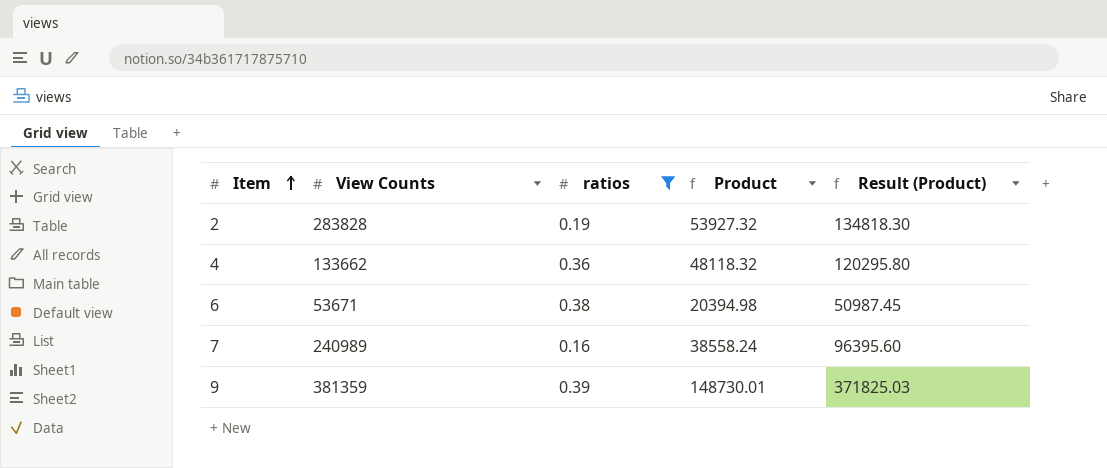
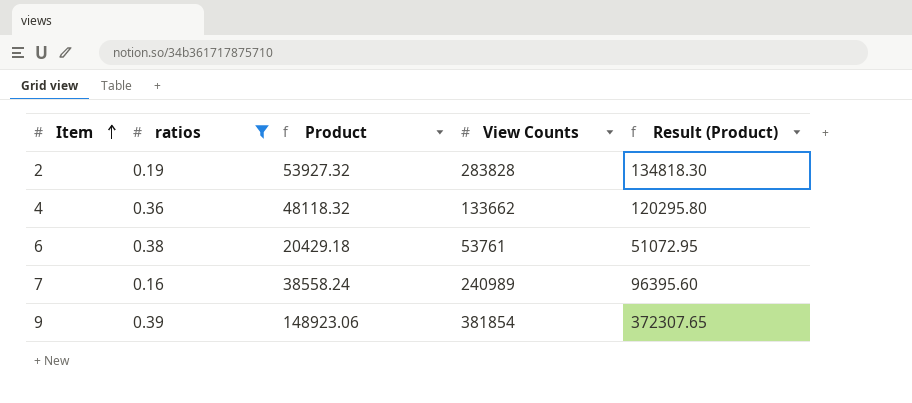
column View Counts | position: 2 -> 4
6 | Product: 20394.98 -> 20429.18
6 | View Counts: 53671 -> 53761
6 | Result (Product): 50987.45 -> 51072.95
9 | Product: 148730.01 -> 148923.06
9 | View Counts: 381359 -> 381854
9 | Result (Product): 371825.03 -> 372307.65

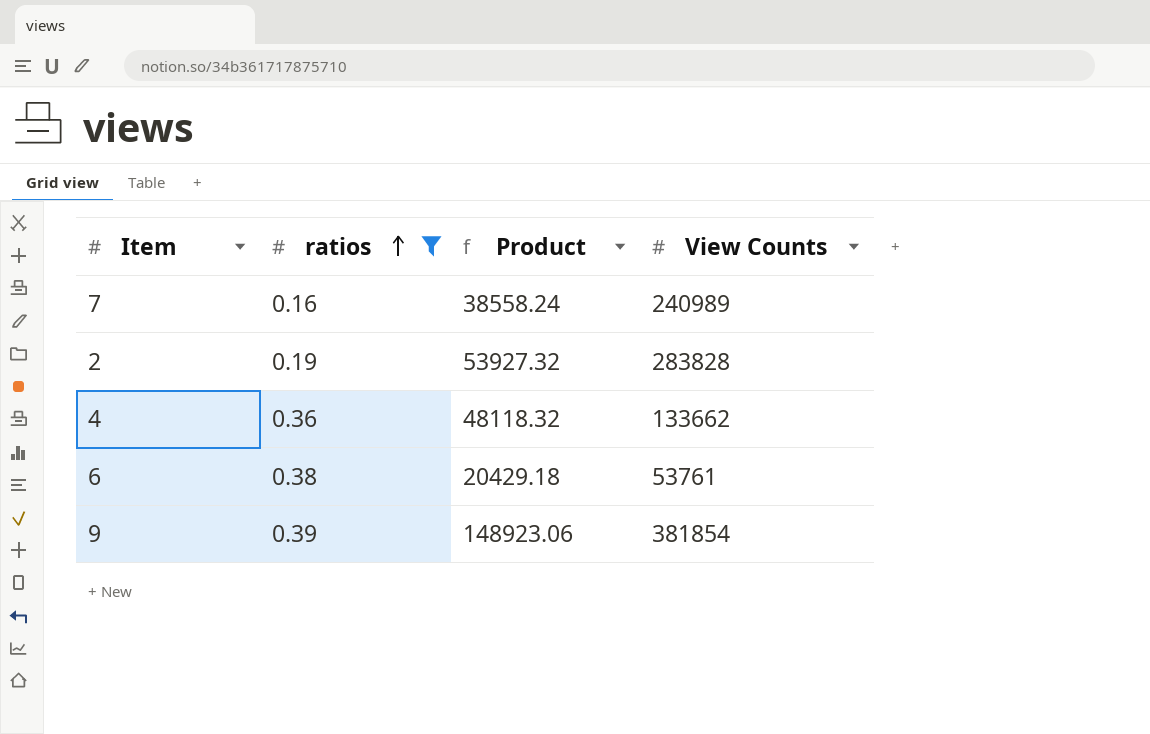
row order: Item ascending -> ratios ascending
column Result (Product) | formula: [Product] * 2.5 -> none

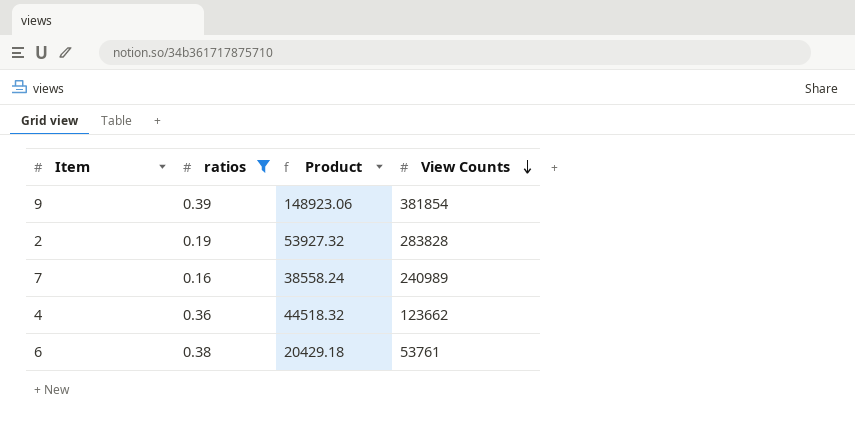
row order: ratios ascending -> View Counts descending
4 | Product: 48118.32 -> 44518.32
4 | View Counts: 133662 -> 123662

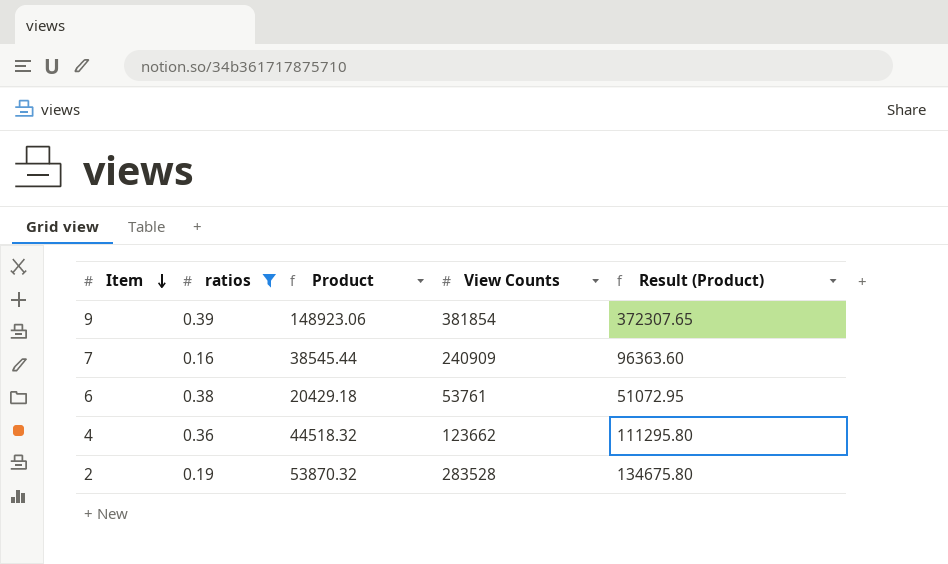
row order: View Counts descending -> Item descending
column Result (Product) | formula: none -> [Product] * 2.5
7 | Product: 38558.24 -> 38545.44
7 | View Counts: 240989 -> 240909
2 | Product: 53927.32 -> 53870.32
2 | View Counts: 283828 -> 283528

